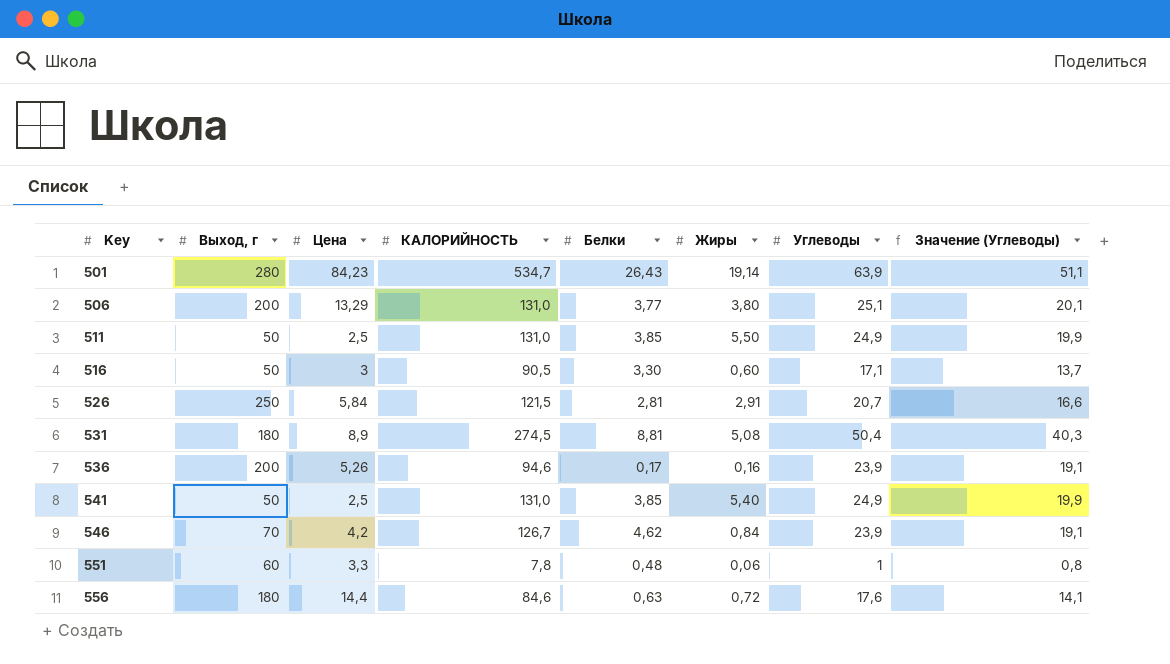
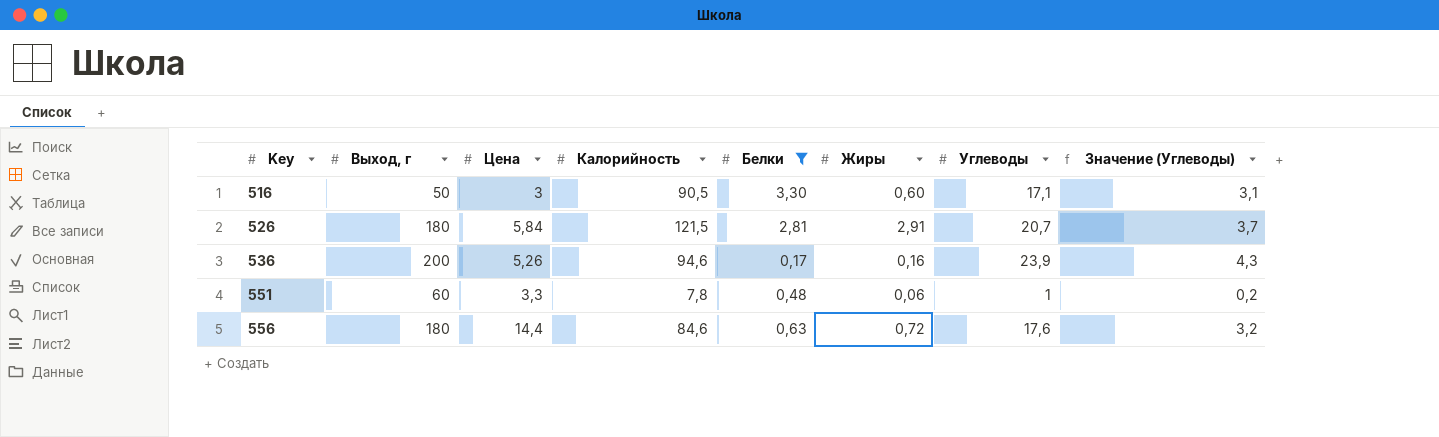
filter: none -> Белки <= 3,30
column name: КАЛОРИЙНОСТЬ -> Калорийность
column Значение (Углеводы) | formula: [Углеводы] * 0,8 -> [Углеводы] * 0,18
526 | Выход, г: 250 -> 180

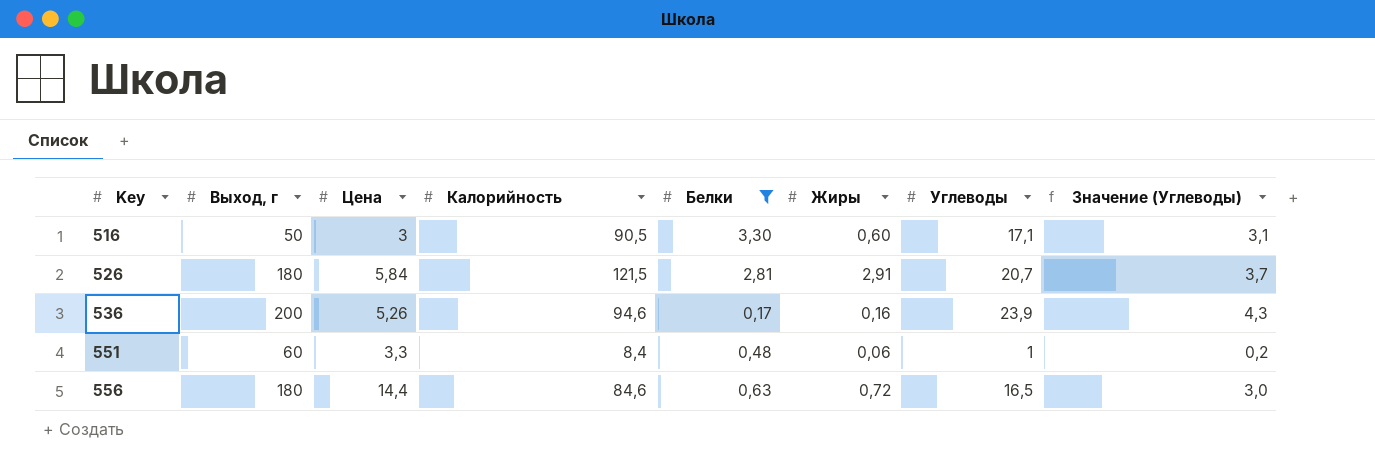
551 | Калорийность: 7,8 -> 8,4
556 | Углеводы: 17,6 -> 16,5
556 | Значение (Углеводы): 3,2 -> 3,0

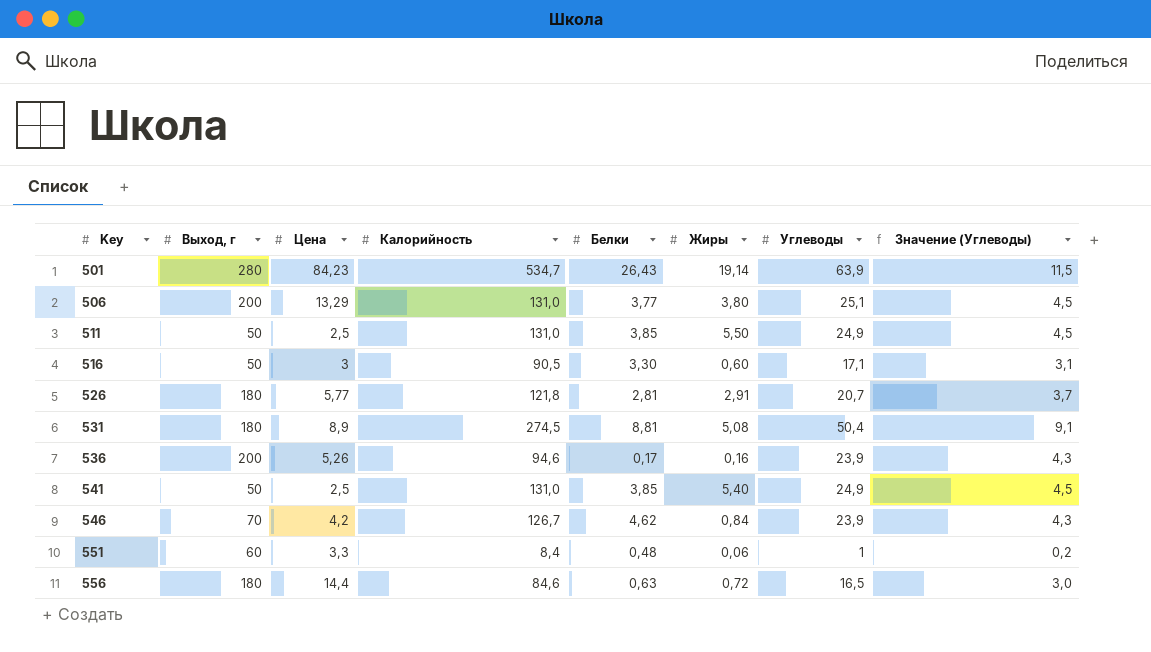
filter: Белки <= 3,30 -> none
526 | Цена: 5,84 -> 5,77
526 | Калорийность: 121,5 -> 121,8

